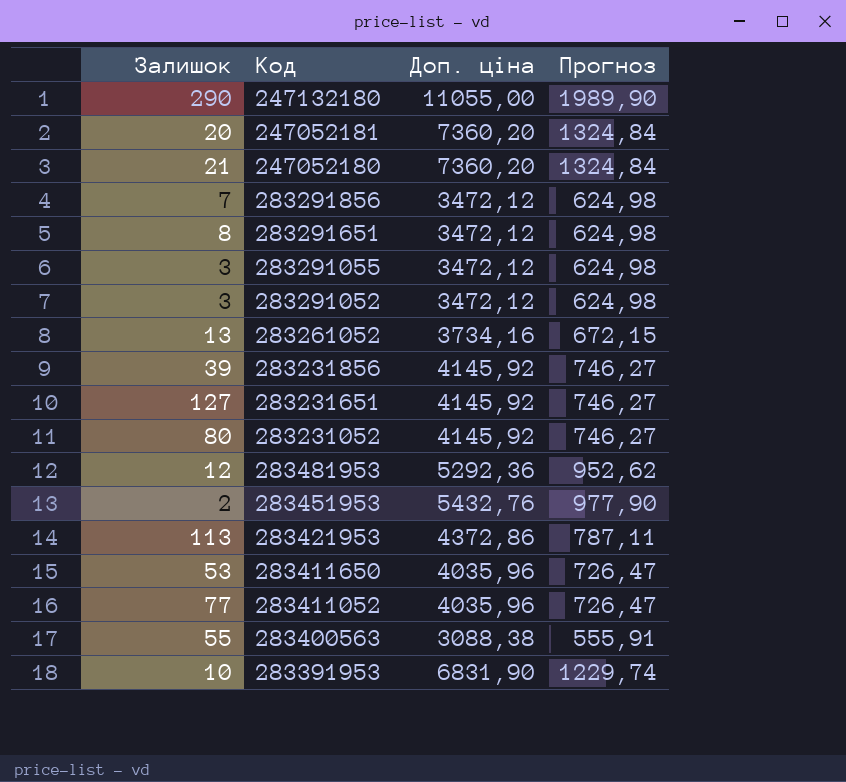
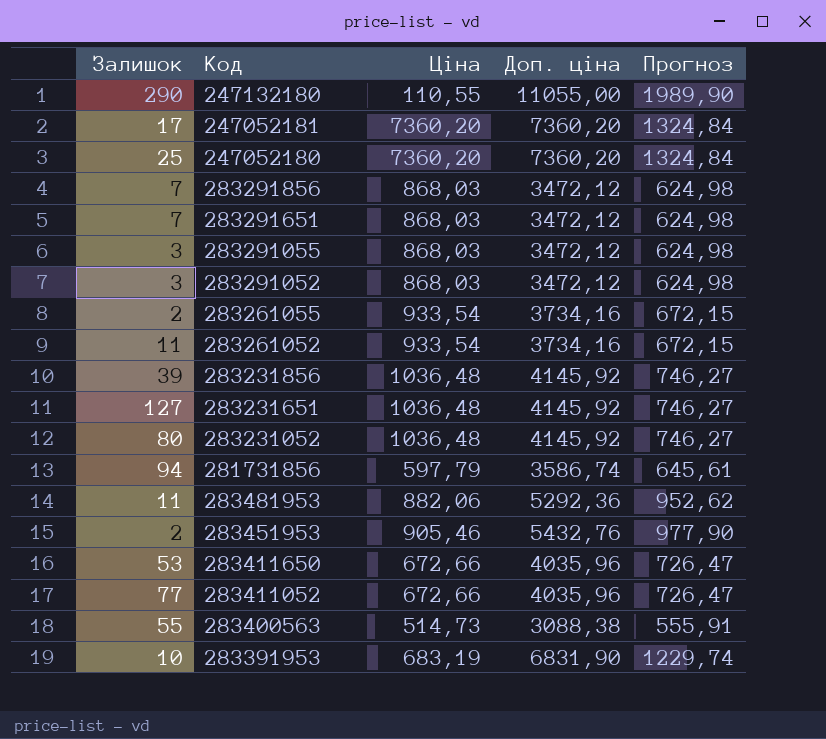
column Ціна | position: none -> 3
row 283421953: 113 | 4372,86 | 787,11 -> none
247052181 | Залишок: 20 -> 17
247052180 | Залишок: 21 -> 25
283291651 | Залишок: 8 -> 7
row 283261055: none -> 2 | 933,54 | 3734,16 | 672,15
283261052 | Залишок: 13 -> 11
row 281731856: none -> 94 | 597,79 | 3586,74 | 645,61
283481953 | Залишок: 12 -> 11

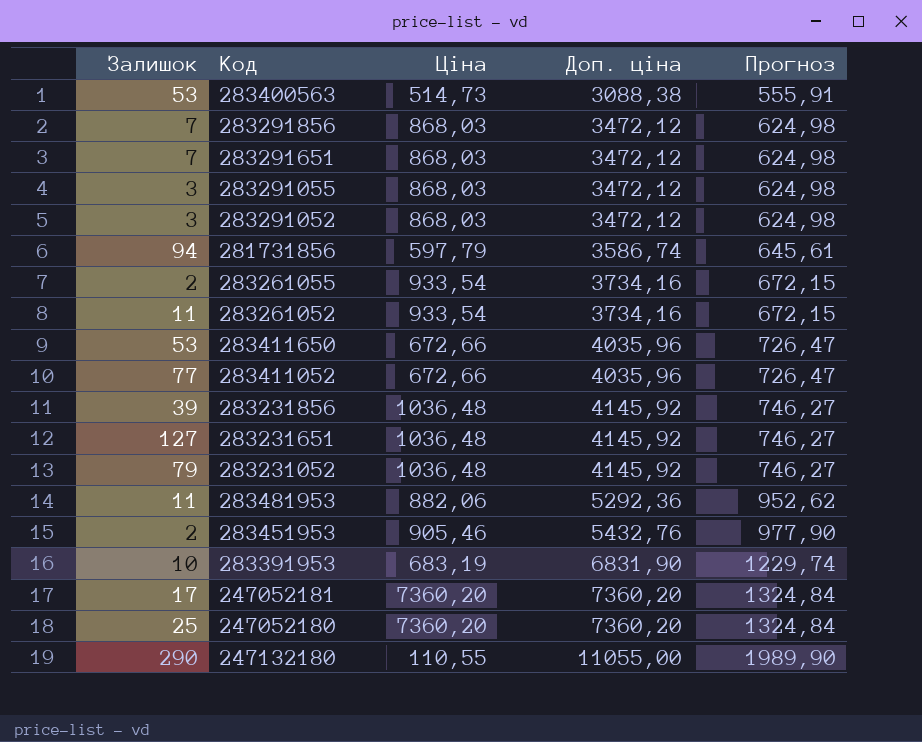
row order: none -> Доп. ціна ascending
283400563 | Залишок: 55 -> 53
283231052 | Залишок: 80 -> 79

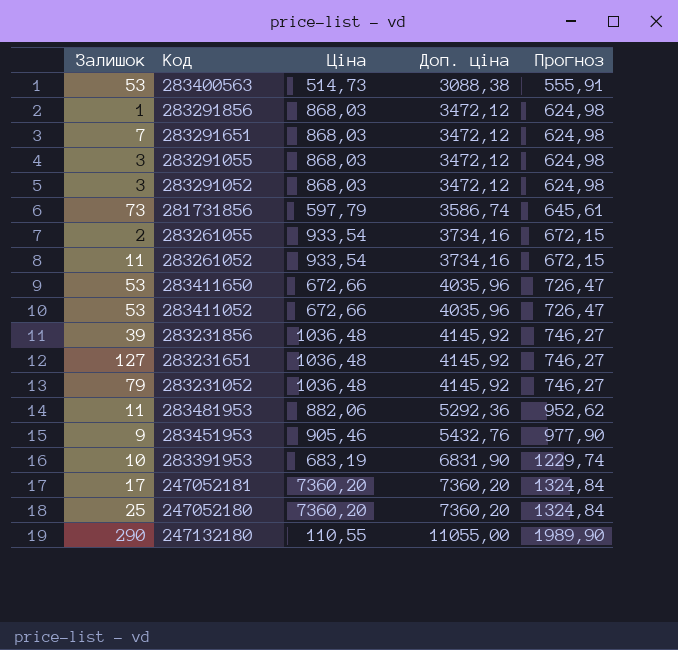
283291856 | Залишок: 7 -> 1
281731856 | Залишок: 94 -> 73
283411052 | Залишок: 77 -> 53
283451953 | Залишок: 2 -> 9

